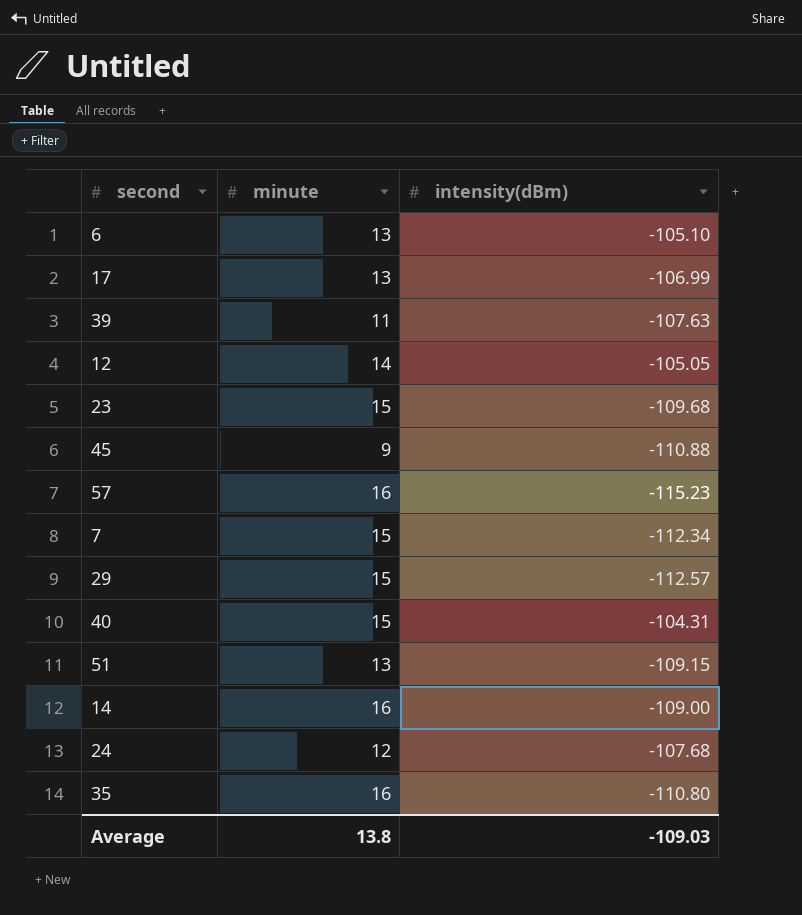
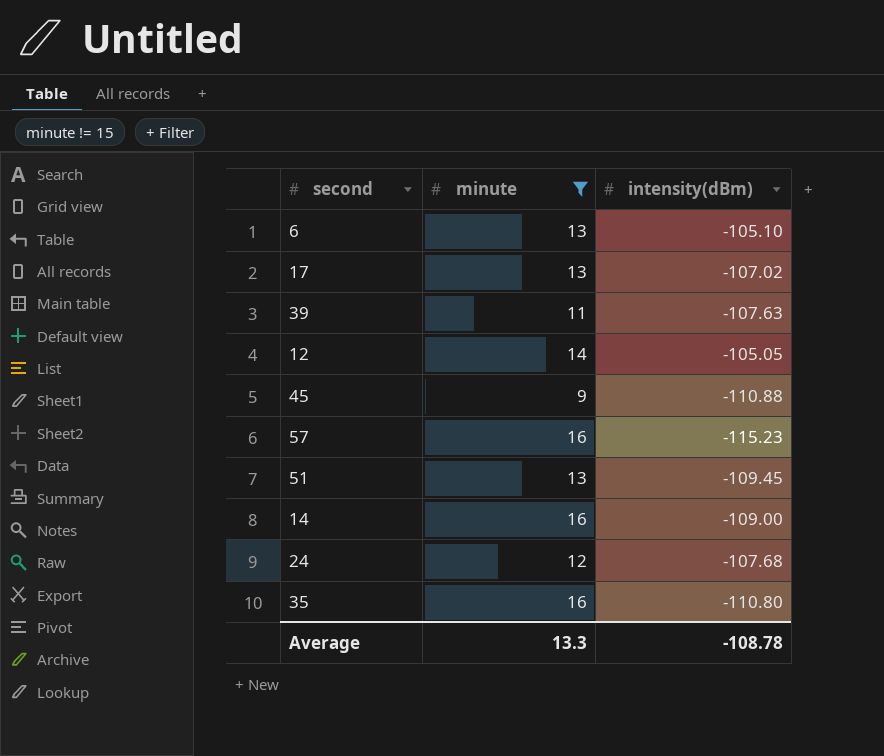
filter: none -> minute != 15
17 | intensity(dBm): -106.99 -> -107.02
51 | intensity(dBm): -109.15 -> -109.45
Average | minute: 13.8 -> 13.3
Average | intensity(dBm): -109.03 -> -108.78

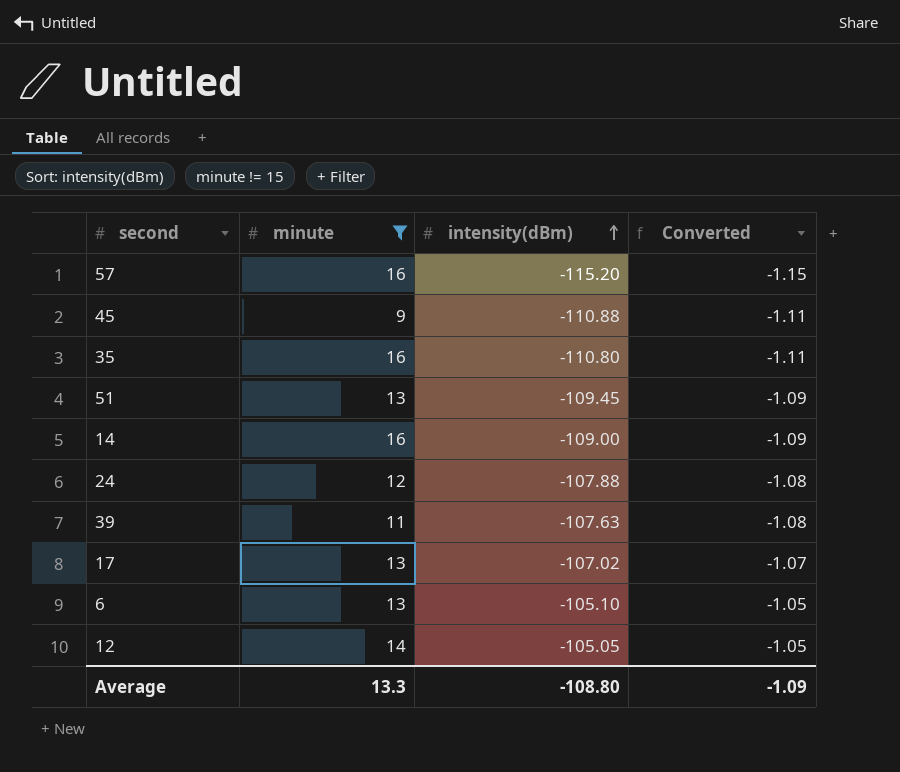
row order: none -> intensity(dBm) ascending
column Converted | formula: none -> [intensity(dBm)] * 0.01
57 | intensity(dBm): -115.23 -> -115.20
24 | intensity(dBm): -107.68 -> -107.88
Average | intensity(dBm): -108.78 -> -108.80

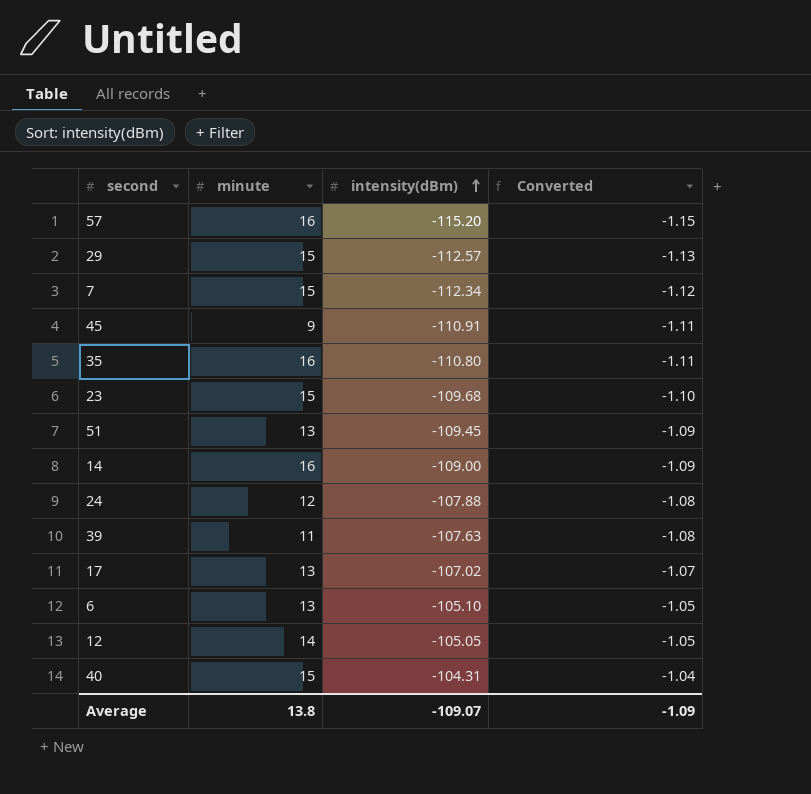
filter: minute != 15 -> none
45 | intensity(dBm): -110.88 -> -110.91
Average | minute: 13.3 -> 13.8
Average | intensity(dBm): -108.80 -> -109.07

